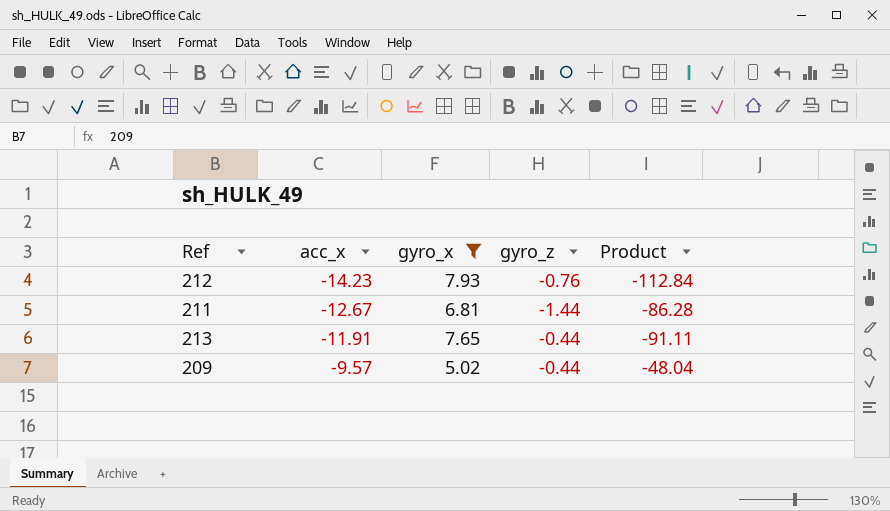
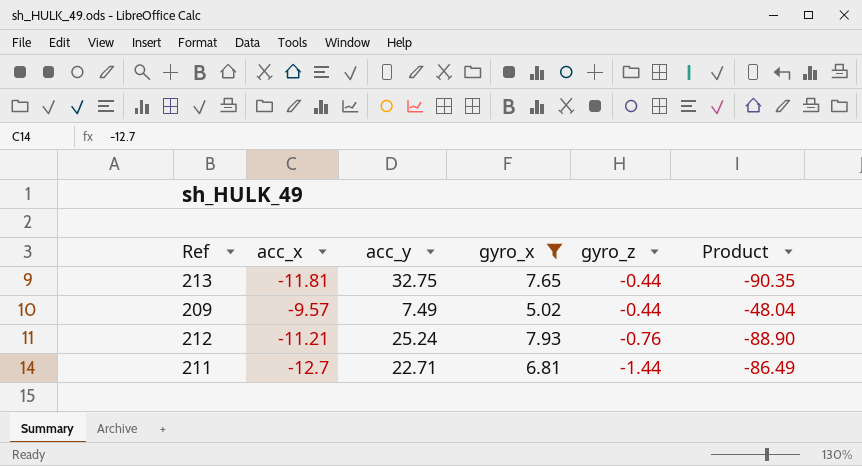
row order: acc_x ascending -> gyro_z descending
column acc_y | position: none -> 3
213 | acc_x: -11.91 -> -11.81
213 | Product: -91.11 -> -90.35
212 | acc_x: -14.23 -> -11.21
212 | Product: -112.84 -> -88.90
211 | acc_x: -12.67 -> -12.7
211 | Product: -86.28 -> -86.49

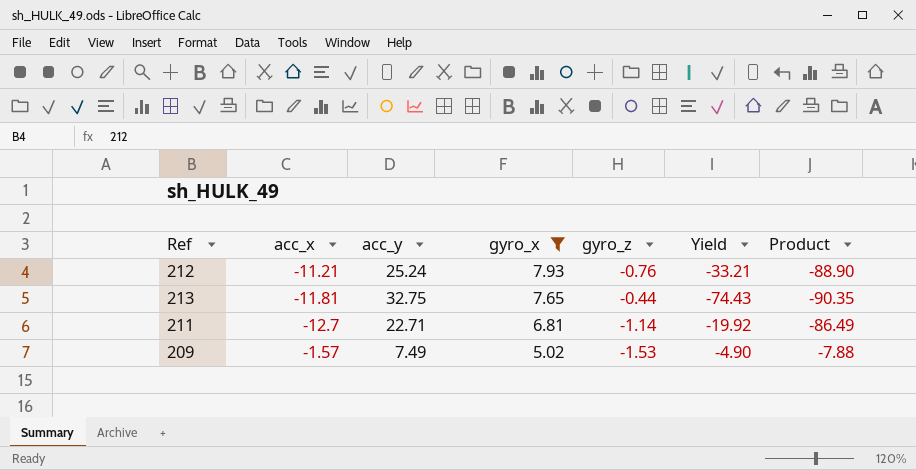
row order: gyro_z descending -> gyro_x descending
column Yield | formula: none -> [acc_y] / [gyro_z]
211 | gyro_z: -1.44 -> -1.14
209 | acc_x: -9.57 -> -1.57
209 | gyro_z: -0.44 -> -1.53
209 | Product: -48.04 -> -7.88

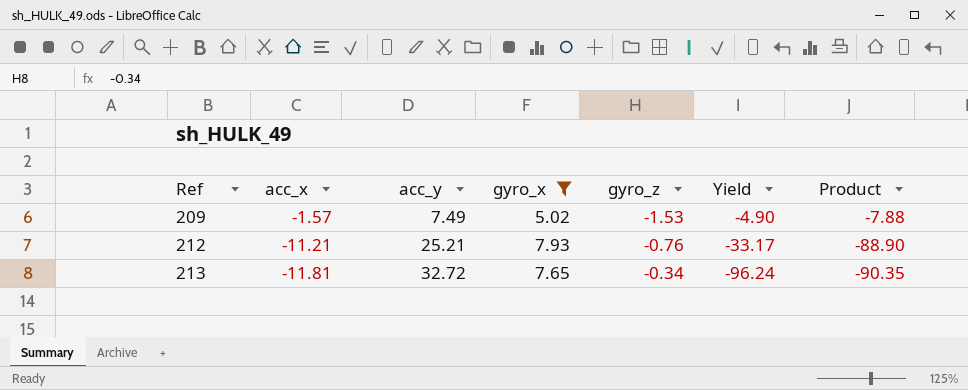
row order: gyro_x descending -> Ref ascending
row 211: -12.7 | 22.71 | 6.81 | -1.14 | -19.92 | -86.49 -> none
212 | acc_y: 25.24 -> 25.21
212 | Yield: -33.21 -> -33.17
213 | acc_y: 32.75 -> 32.72
213 | gyro_z: -0.44 -> -0.34
213 | Yield: -74.43 -> -96.24

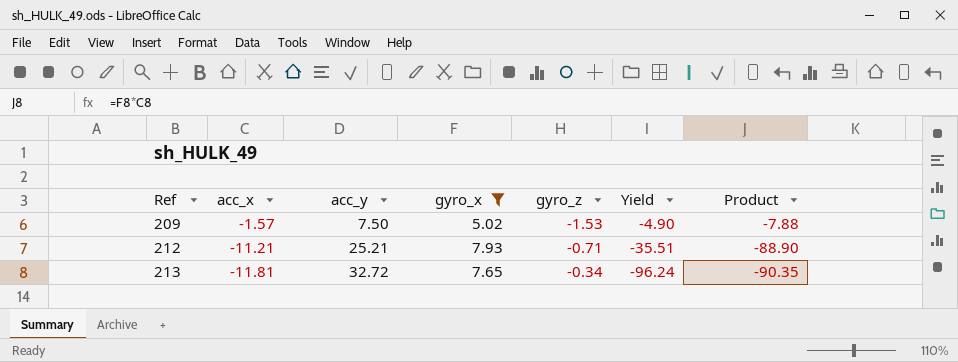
209 | acc_y: 7.49 -> 7.50
212 | gyro_z: -0.76 -> -0.71
212 | Yield: -33.17 -> -35.51

